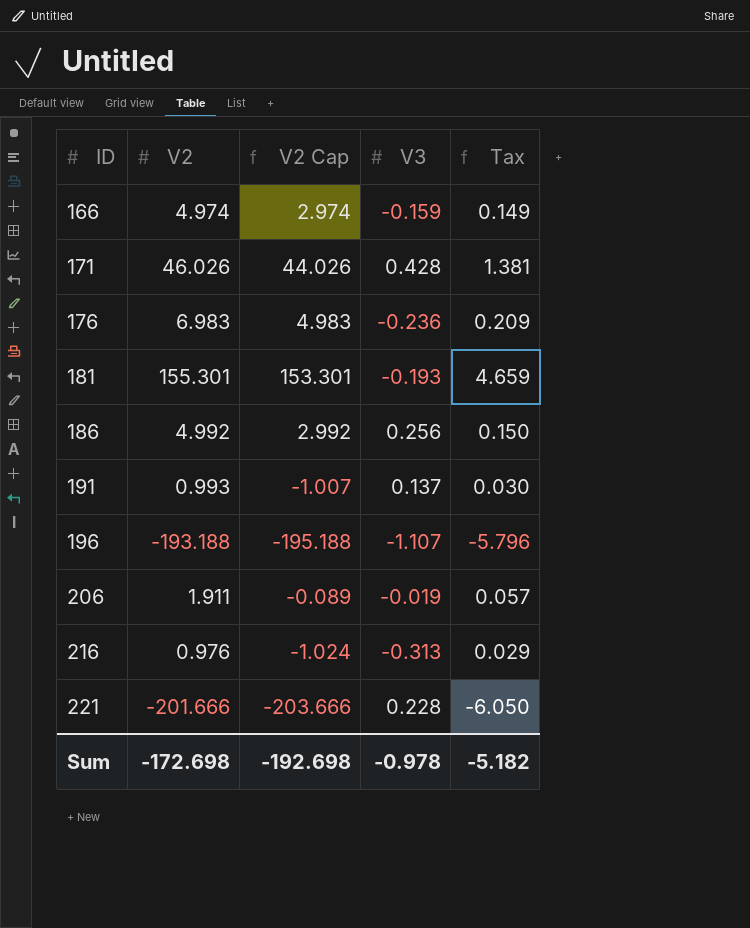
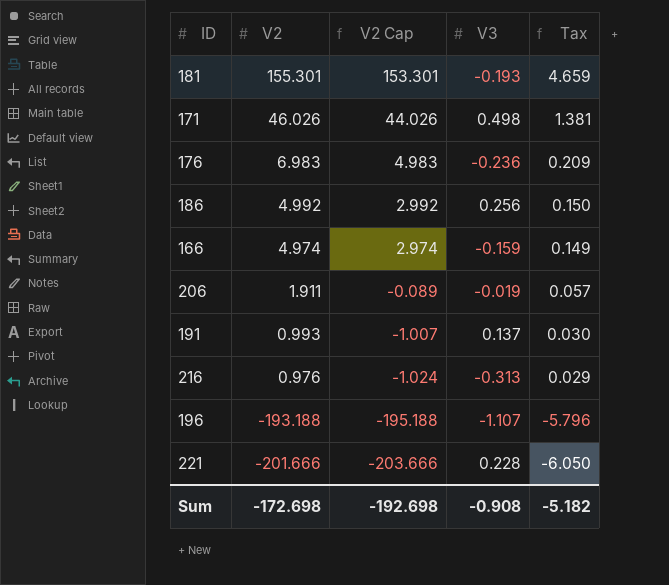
row order: ID ascending -> V2 descending
171 | V3: 0.428 -> 0.498
Sum | V3: -0.978 -> -0.908

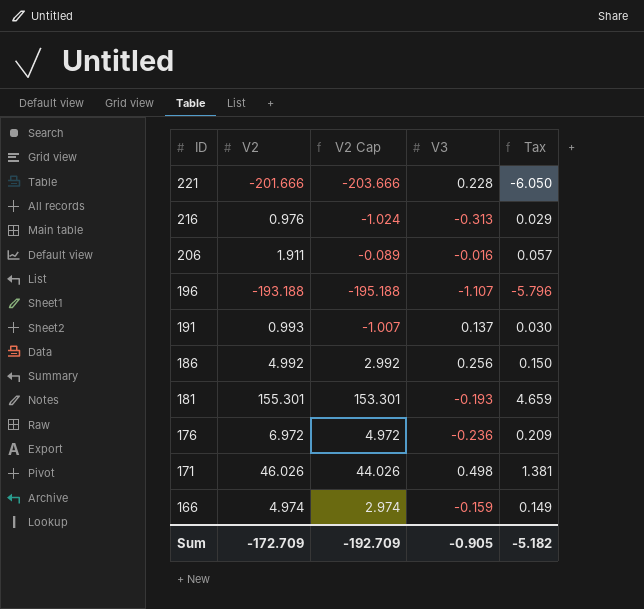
row order: V2 descending -> ID descending
206 | V3: -0.019 -> -0.016
176 | V2: 6.983 -> 6.972
176 | V2 Cap: 4.983 -> 4.972
Sum | V2: -172.698 -> -172.709
Sum | V2 Cap: -192.698 -> -192.709
Sum | V3: -0.908 -> -0.905

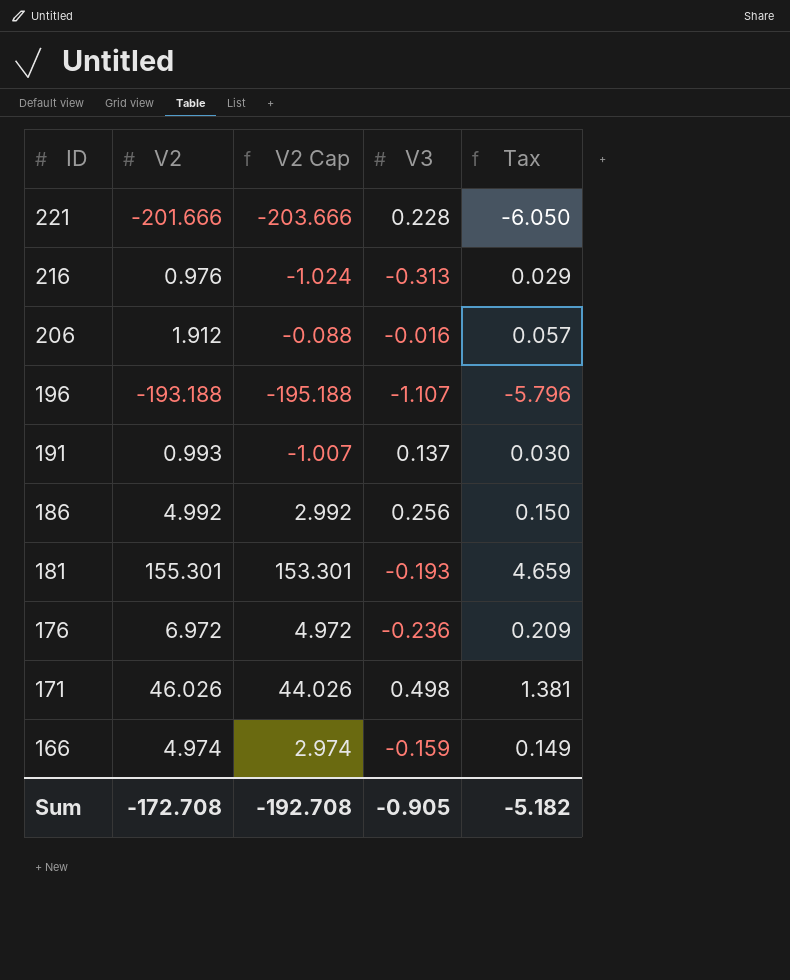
206 | V2: 1.911 -> 1.912
206 | V2 Cap: -0.089 -> -0.088
Sum | V2: -172.709 -> -172.708
Sum | V2 Cap: -192.709 -> -192.708

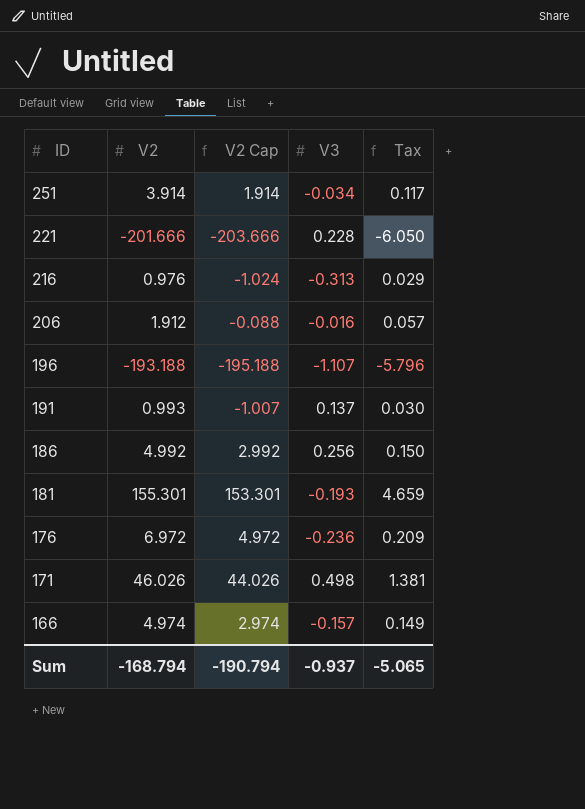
row 251: none -> 3.914 | 1.914 | -0.034 | 0.117
166 | V3: -0.159 -> -0.157
Sum | V2: -172.708 -> -168.794
Sum | V2 Cap: -192.708 -> -190.794
Sum | V3: -0.905 -> -0.937
Sum | Tax: -5.182 -> -5.065

